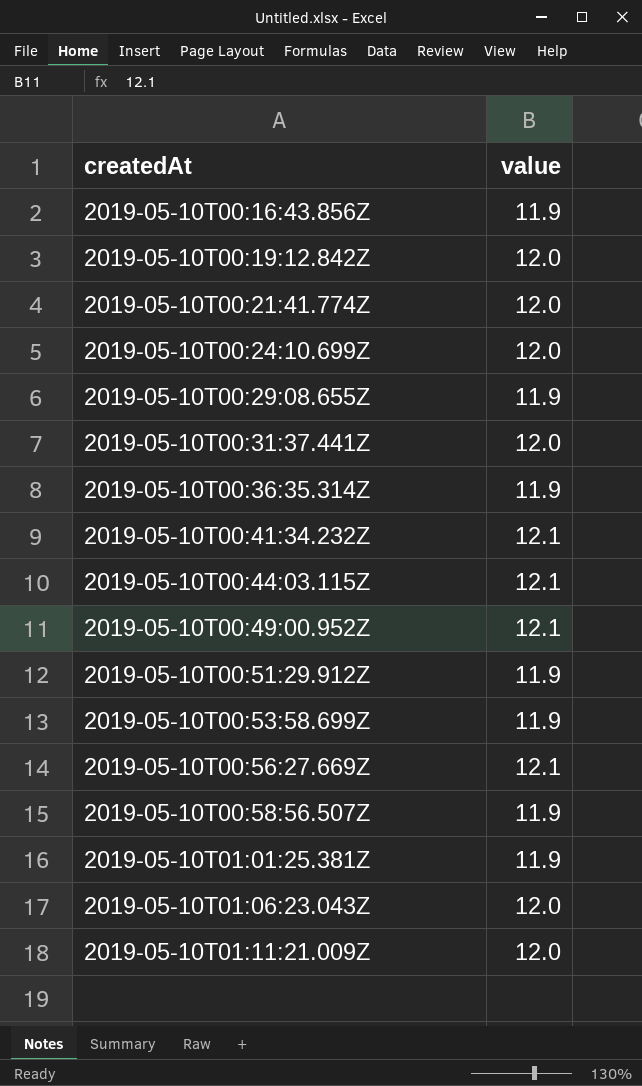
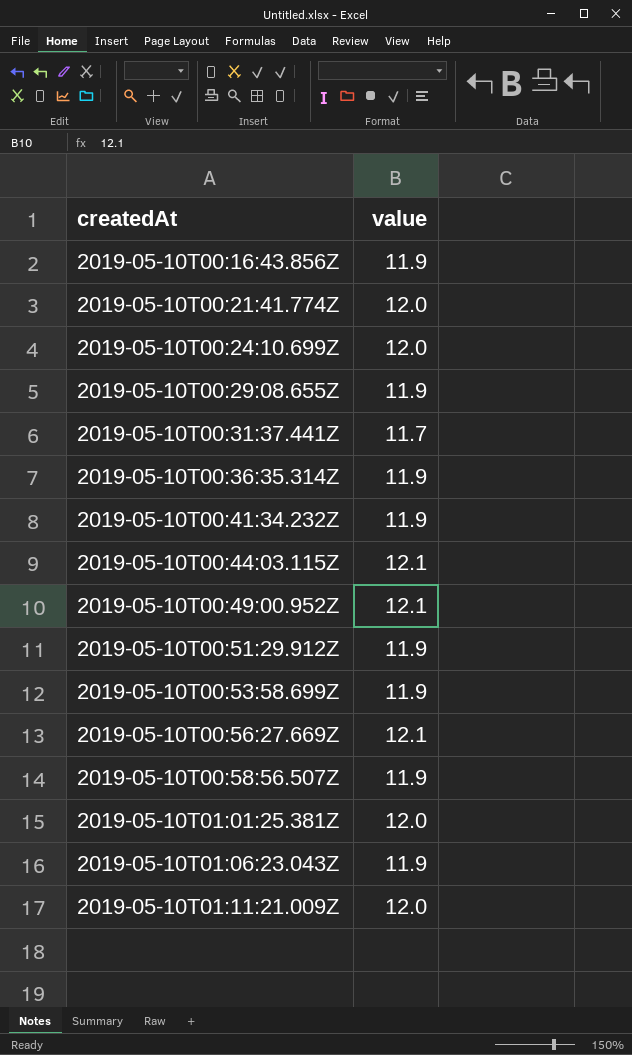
row 2019-05-10T00:19:12.842Z: 12.0 -> none
2019-05-10T00:31:37.441Z | value: 12.0 -> 11.7
2019-05-10T00:41:34.232Z | value: 12.1 -> 11.9
2019-05-10T01:01:25.381Z | value: 11.9 -> 12.0
2019-05-10T01:06:23.043Z | value: 12.0 -> 11.9

